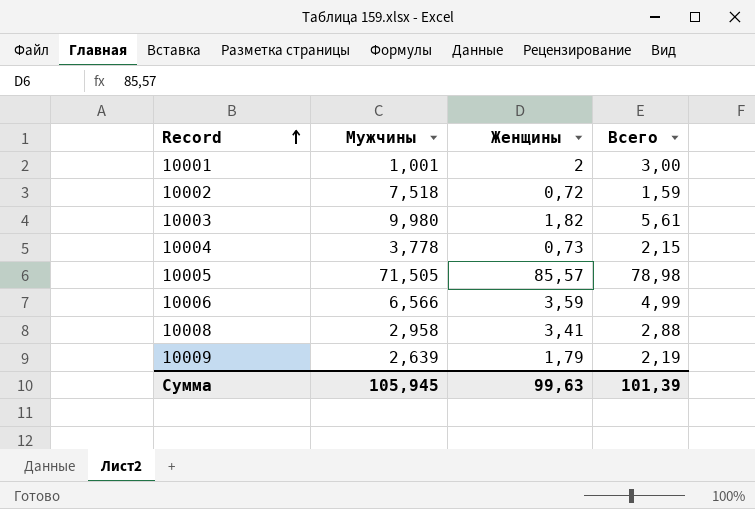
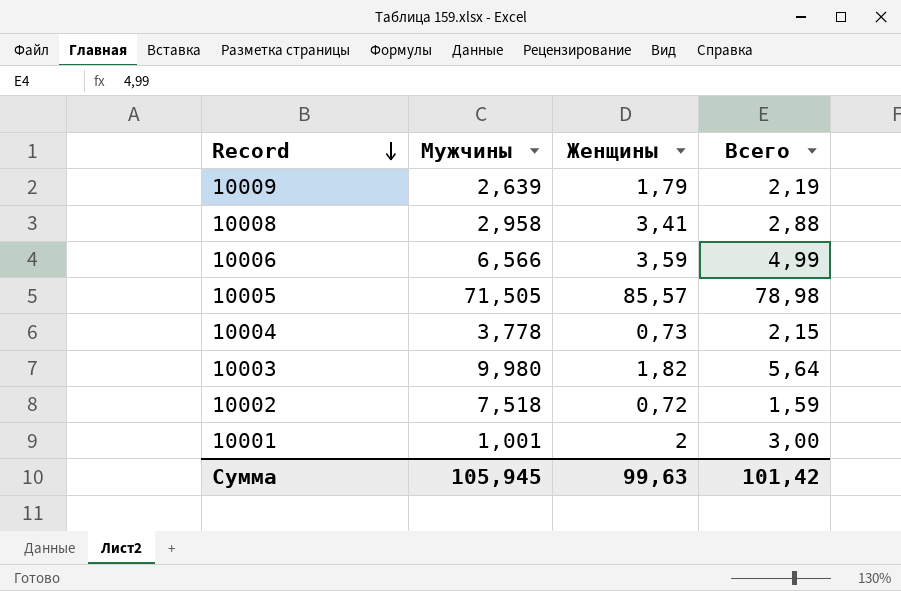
row order: Record ascending -> Record descending
10003 | Всего: 5,61 -> 5,64
Сумма | Всего: 101,39 -> 101,42

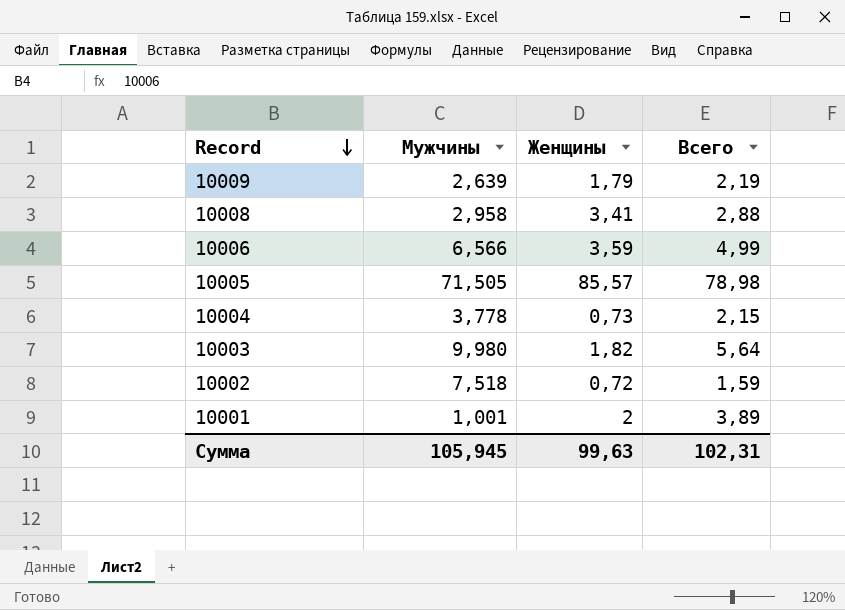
10001 | Всего: 3,00 -> 3,89
Сумма | Всего: 101,42 -> 102,31

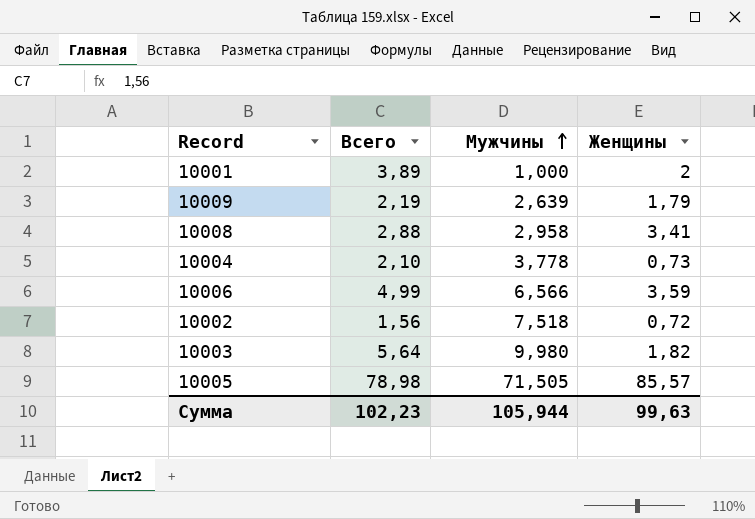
row order: Record descending -> Мужчины ascending
column Всего | position: 4 -> 2
10001 | Мужчины: 1,001 -> 1,000
10004 | Всего: 2,15 -> 2,10
10002 | Всего: 1,59 -> 1,56
Сумма | Всего: 102,31 -> 102,23
Сумма | Мужчины: 105,945 -> 105,944

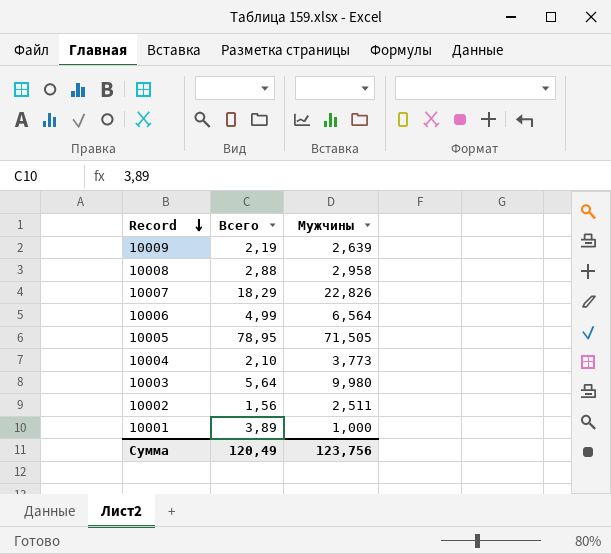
row order: Мужчины ascending -> Record descending
column Женщины | position: 4 -> none
row 10007: none -> 18,29 | 22,826
10006 | Мужчины: 6,566 -> 6,564
10005 | Всего: 78,98 -> 78,95
10004 | Мужчины: 3,778 -> 3,773
10002 | Мужчины: 7,518 -> 2,511
Сумма | Всего: 102,23 -> 120,49
Сумма | Мужчины: 105,944 -> 123,756

